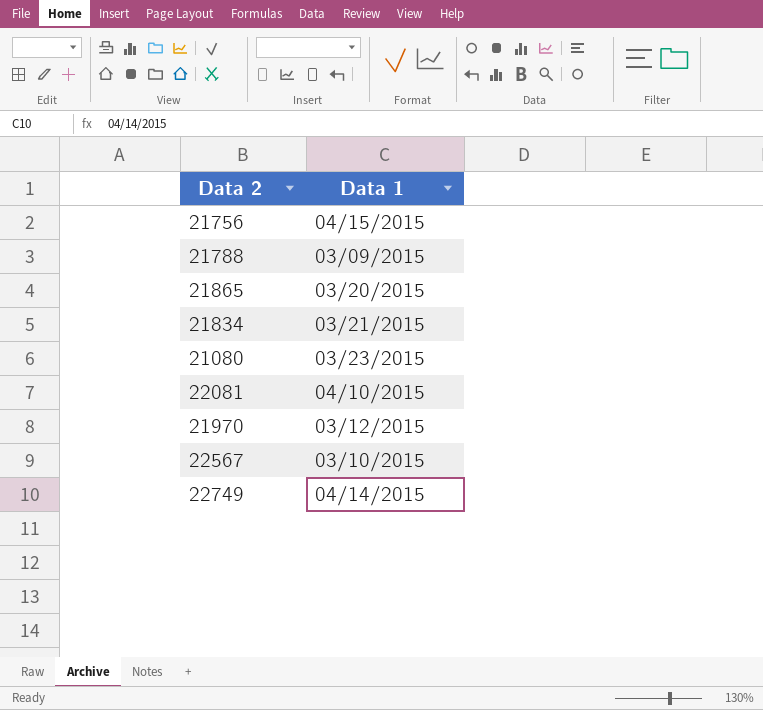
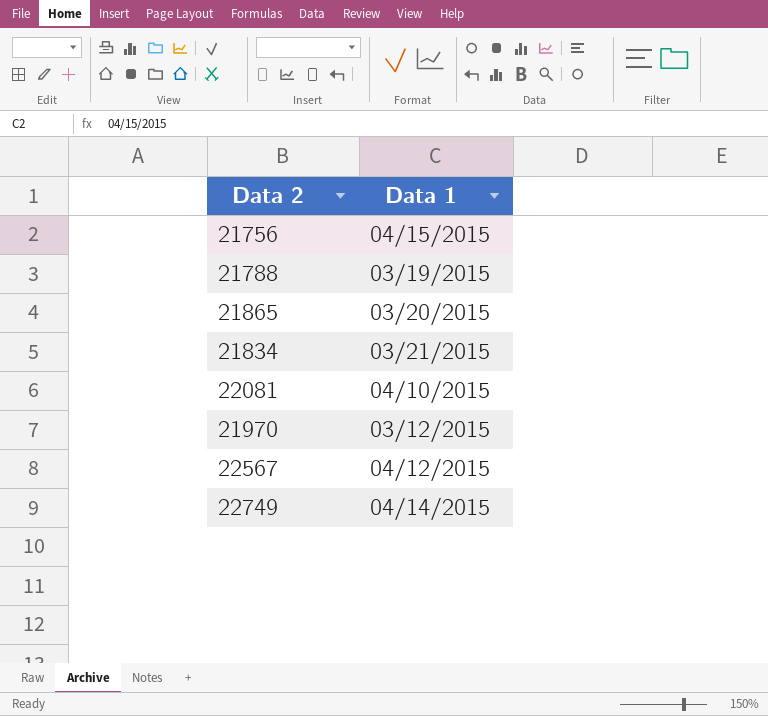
row 21080: 03/23/2015 -> none
21788 | Data 1: 03/09/2015 -> 03/19/2015
22567 | Data 1: 03/10/2015 -> 04/12/2015

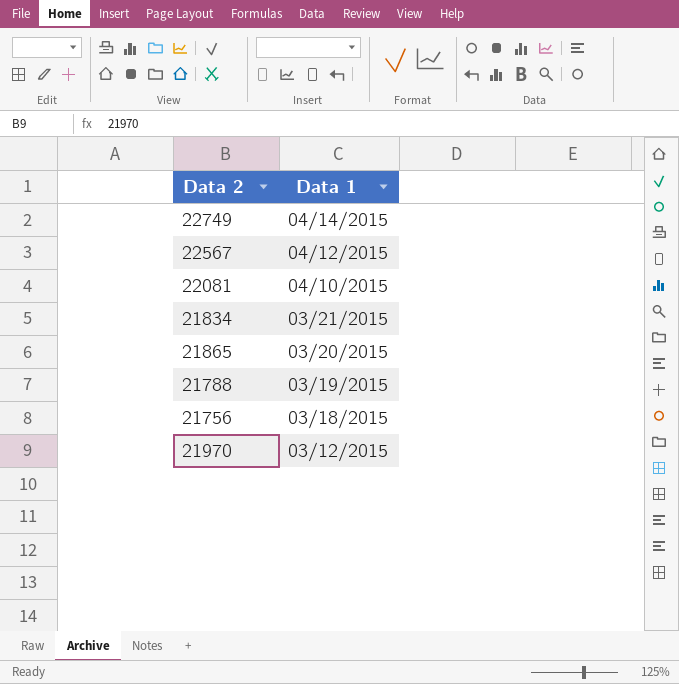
row order: none -> Data 1 descending
21756 | Data 1: 04/15/2015 -> 03/18/2015

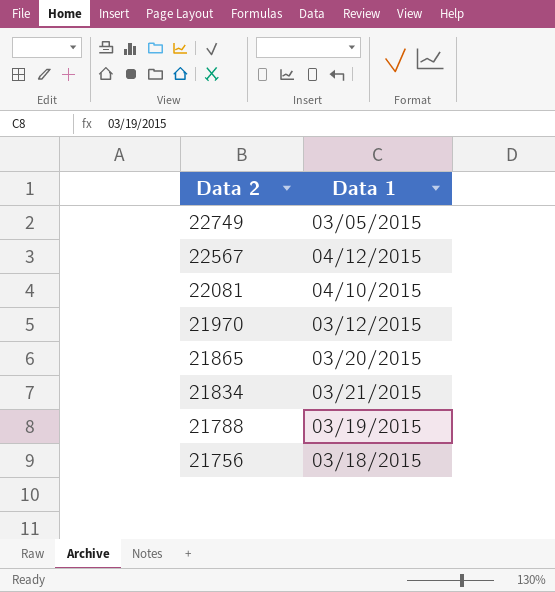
row order: Data 1 descending -> Data 2 descending
22749 | Data 1: 04/14/2015 -> 03/05/2015

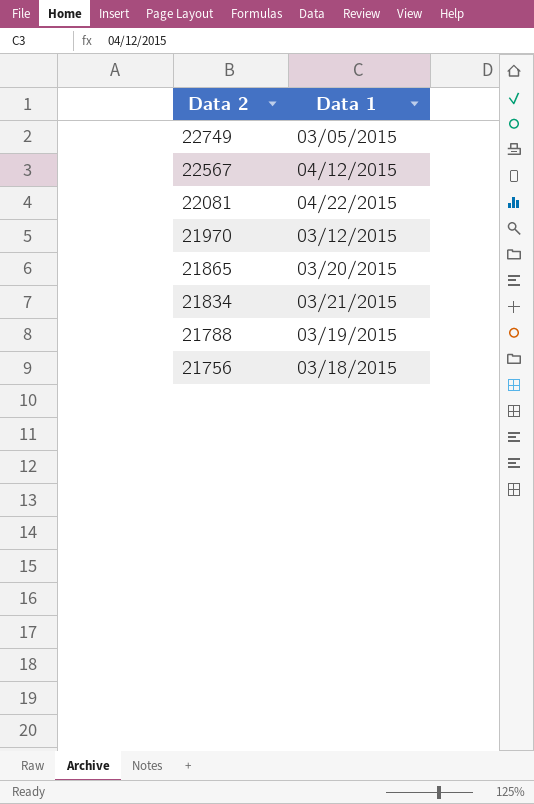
22081 | Data 1: 04/10/2015 -> 04/22/2015

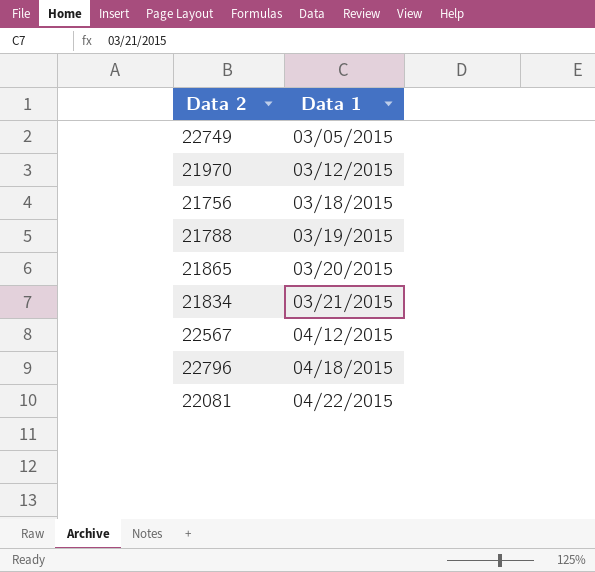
row order: Data 2 descending -> Data 1 ascending
row 22796: none -> 04/18/2015

